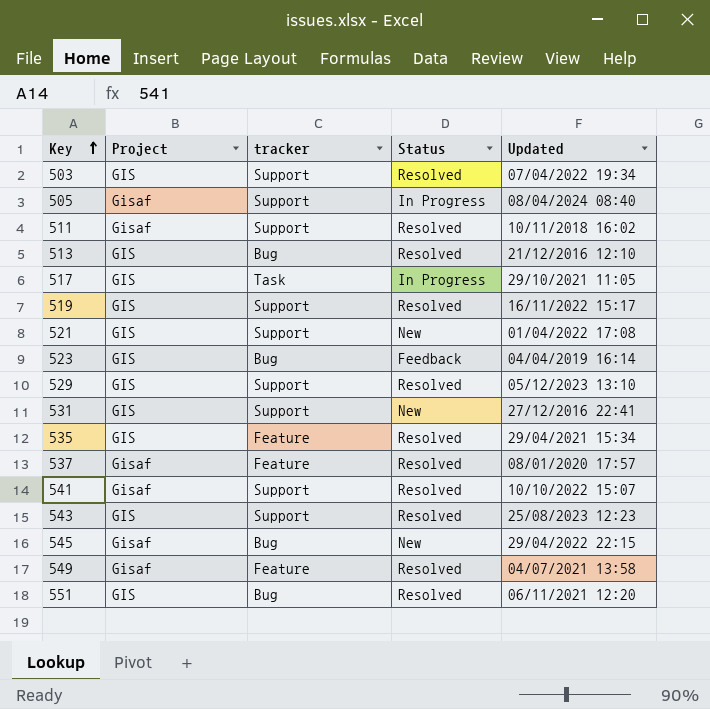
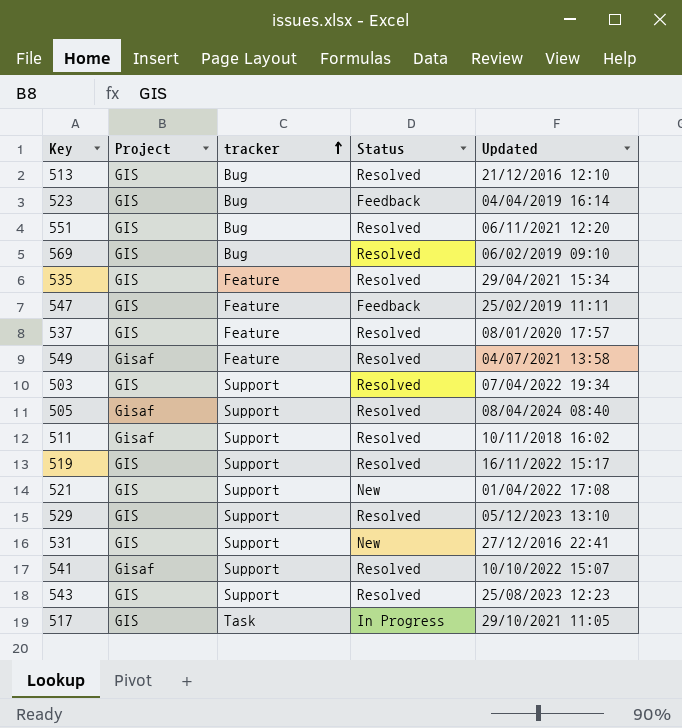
row order: Key ascending -> tracker ascending
row 545: Gisaf | Bug | New | 29/04/2022 22:15 -> none
row 569: none -> GIS | Bug | Resolved | 06/02/2019 09:10
row 547: none -> GIS | Feature | Feedback | 25/02/2019 11:11
537 | Project: Gisaf -> GIS
505 | Status: In Progress -> Resolved

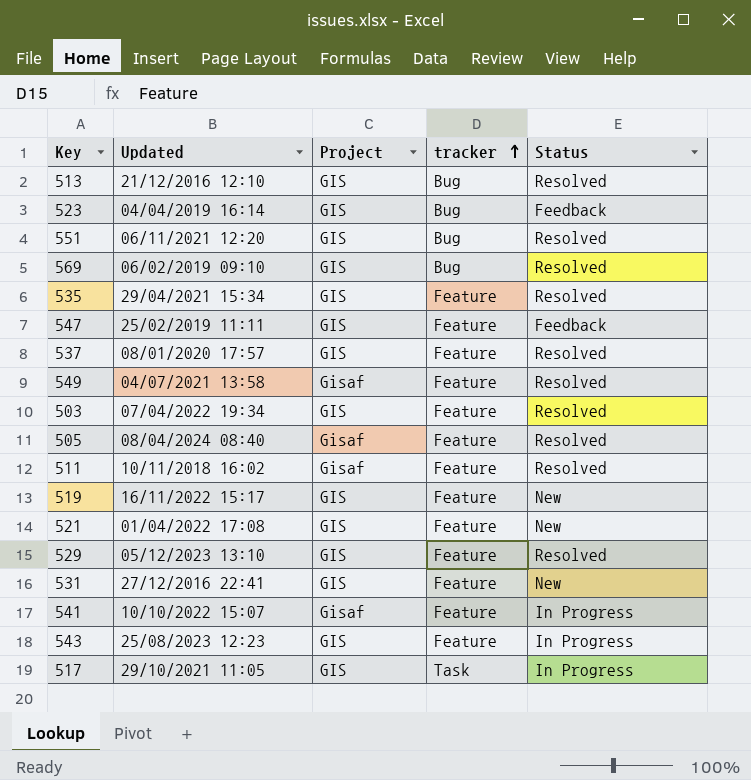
column Updated | position: 5 -> 2
503 | tracker: Support -> Feature
505 | tracker: Support -> Feature
511 | tracker: Support -> Feature
519 | tracker: Support -> Feature
519 | Status: Resolved -> New
521 | tracker: Support -> Feature
529 | tracker: Support -> Feature
531 | tracker: Support -> Feature
541 | tracker: Support -> Feature
541 | Status: Resolved -> In Progress
543 | tracker: Support -> Feature
543 | Status: Resolved -> In Progress

